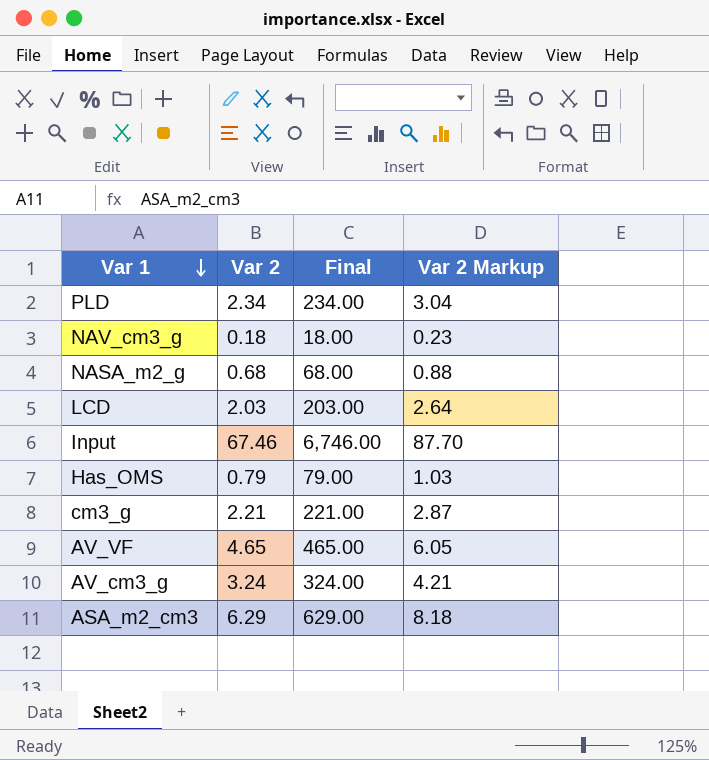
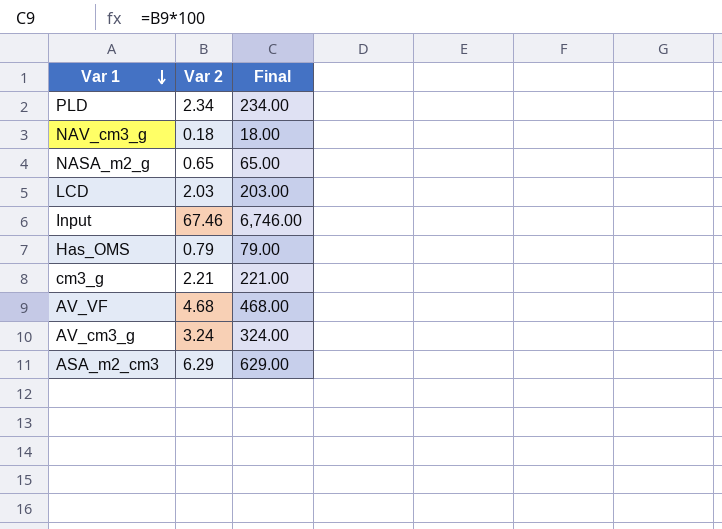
column Var 2 Markup | formula: [Var 2] * 1.3 -> none
NASA_m2_g | Var 2: 0.68 -> 0.65
NASA_m2_g | Final: 68.00 -> 65.00
AV_VF | Var 2: 4.65 -> 4.68
AV_VF | Final: 465.00 -> 468.00

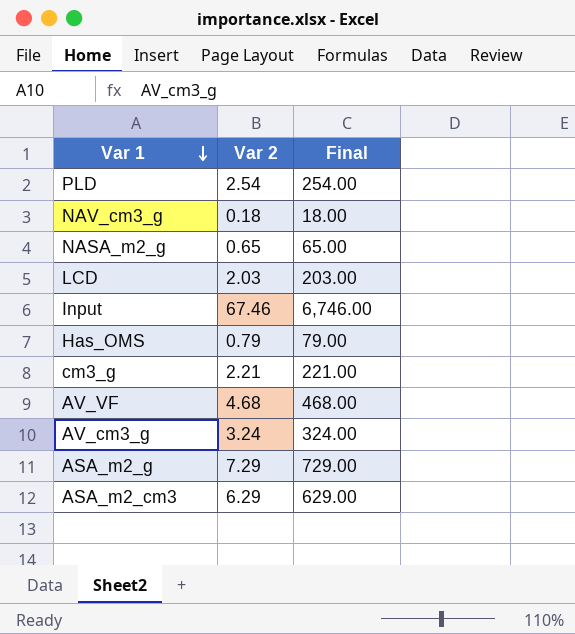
PLD | Var 2: 2.34 -> 2.54
PLD | Final: 234.00 -> 254.00
row ASA_m2_g: none -> 7.29 | 729.00

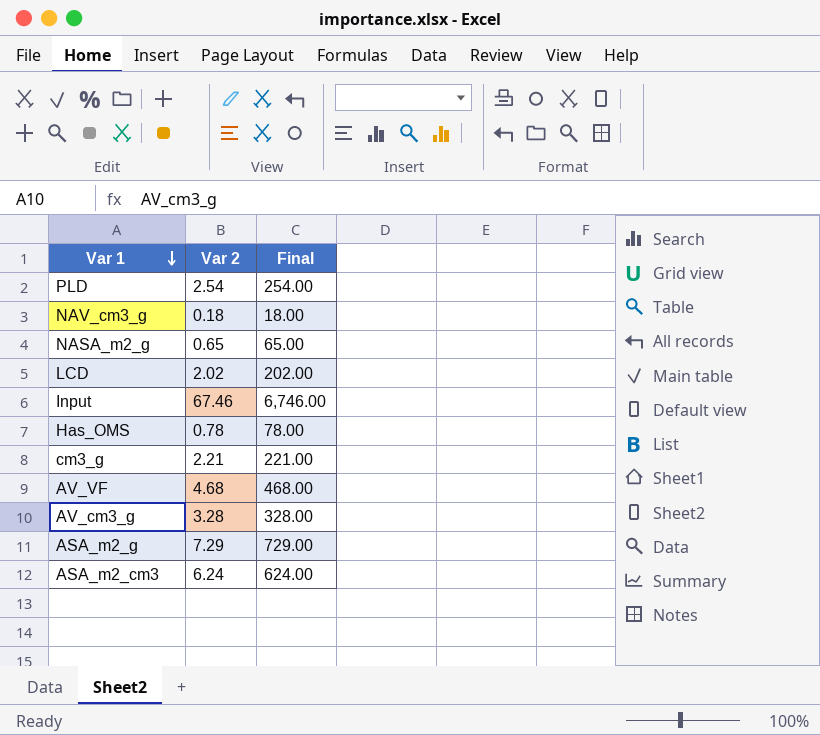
LCD | Var 2: 2.03 -> 2.02
LCD | Final: 203.00 -> 202.00
Has_OMS | Var 2: 0.79 -> 0.78
Has_OMS | Final: 79.00 -> 78.00
AV_cm3_g | Var 2: 3.24 -> 3.28
AV_cm3_g | Final: 324.00 -> 328.00
ASA_m2_cm3 | Var 2: 6.29 -> 6.24
ASA_m2_cm3 | Final: 629.00 -> 624.00

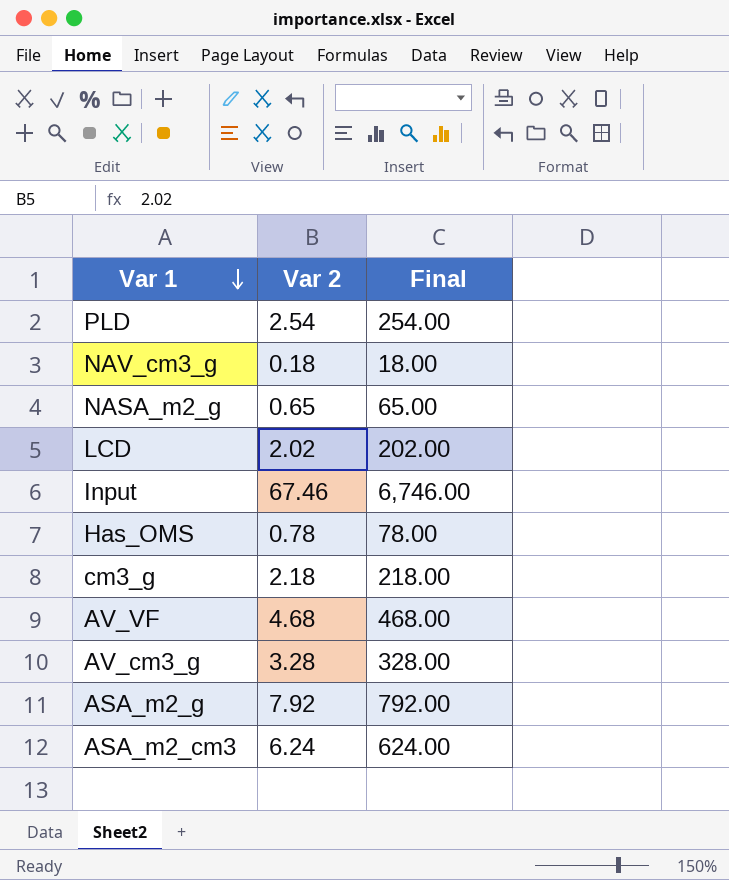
cm3_g | Var 2: 2.21 -> 2.18
cm3_g | Final: 221.00 -> 218.00
ASA_m2_g | Var 2: 7.29 -> 7.92
ASA_m2_g | Final: 729.00 -> 792.00

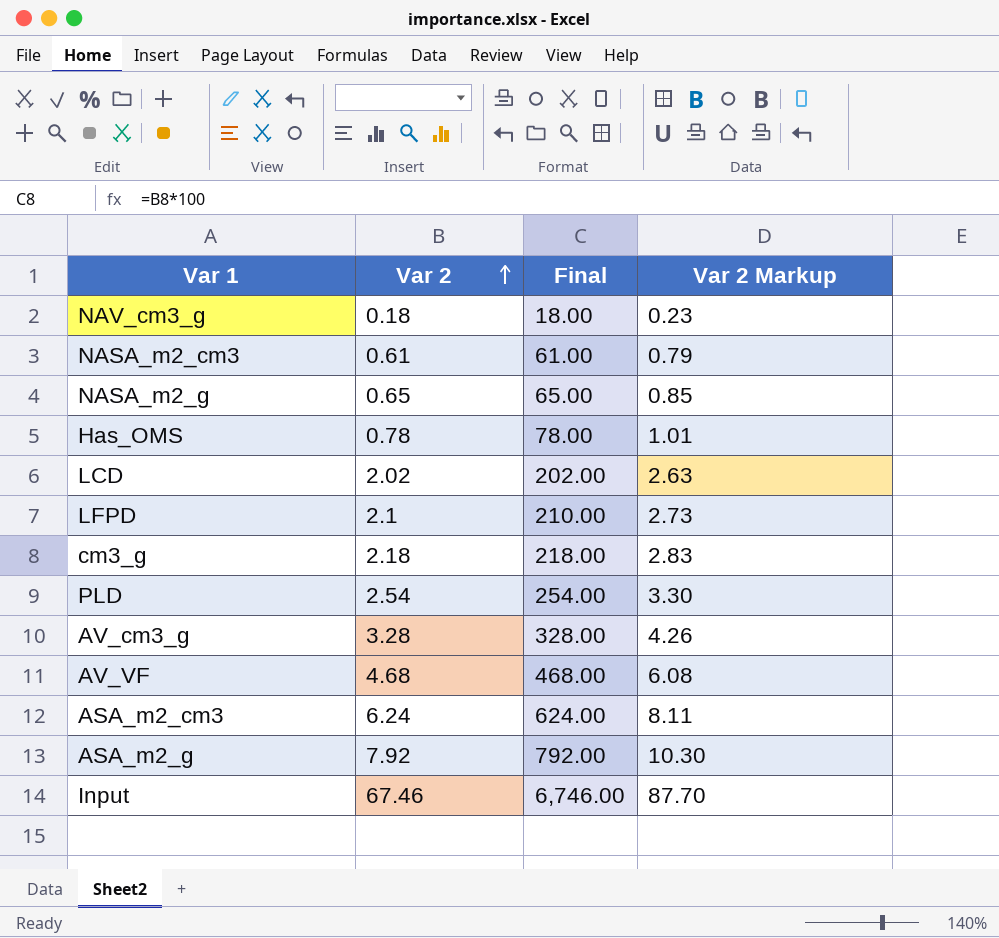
row order: Var 1 descending -> Var 2 ascending
column Var 2 Markup | formula: none -> [Var 2] * 1.3
row NASA_m2_cm3: none -> 0.61 | 61.00 | 0.79
row LFPD: none -> 2.1 | 210.00 | 2.73

